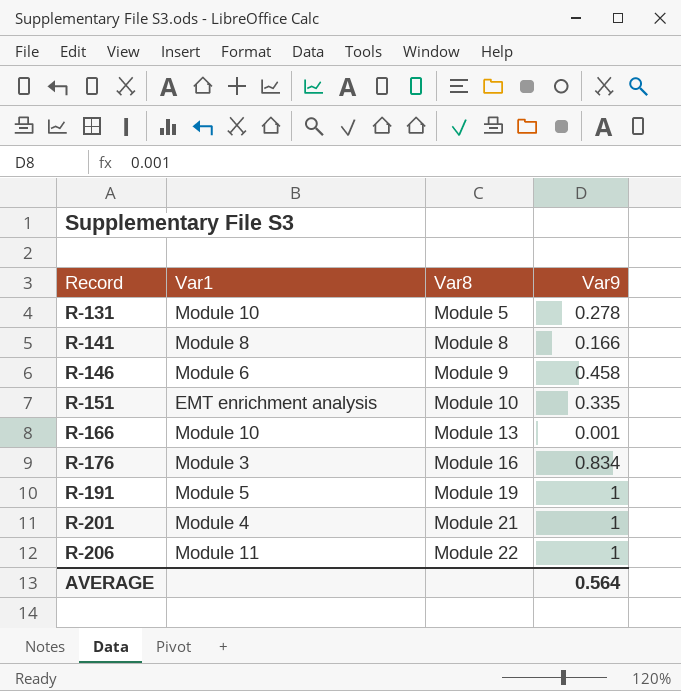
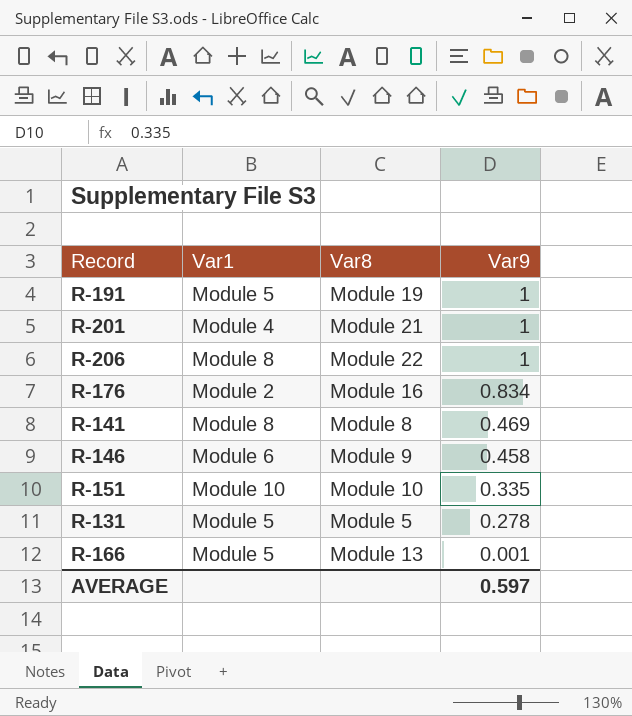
row order: Record ascending -> Var9 descending
R-206 | Var1: Module 11 -> Module 8
R-176 | Var1: Module 3 -> Module 2
R-141 | Var9: 0.166 -> 0.469
R-151 | Var1: EMT enrichment analysis -> Module 10
R-131 | Var1: Module 10 -> Module 5
R-166 | Var1: Module 10 -> Module 5
AVERAGE | Var9: 0.564 -> 0.597

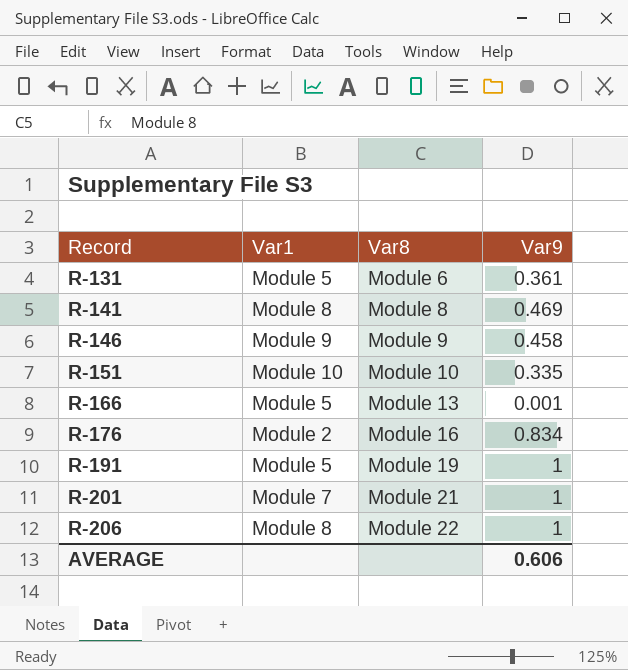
row order: Var9 descending -> Record ascending
R-131 | Var8: Module 5 -> Module 6
R-131 | Var9: 0.278 -> 0.361
R-146 | Var1: Module 6 -> Module 9
R-201 | Var1: Module 4 -> Module 7
AVERAGE | Var9: 0.597 -> 0.606

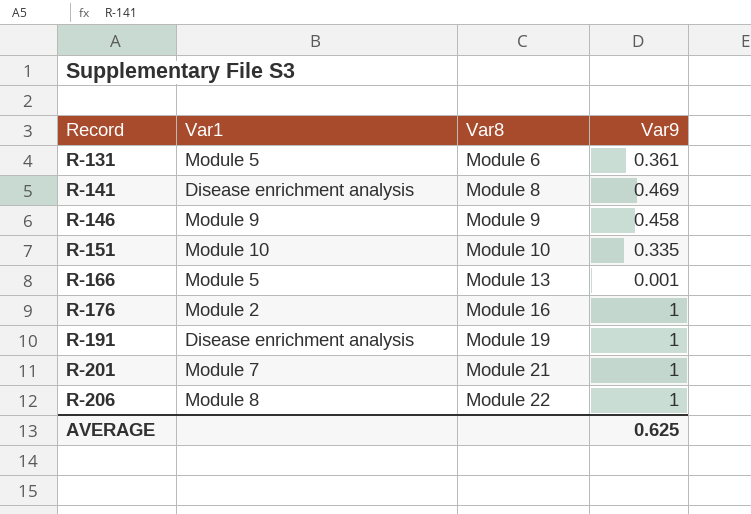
R-141 | Var1: Module 8 -> Disease enrichment analysis
R-176 | Var9: 0.834 -> 1
R-191 | Var1: Module 5 -> Disease enrichment analysis
AVERAGE | Var9: 0.606 -> 0.625

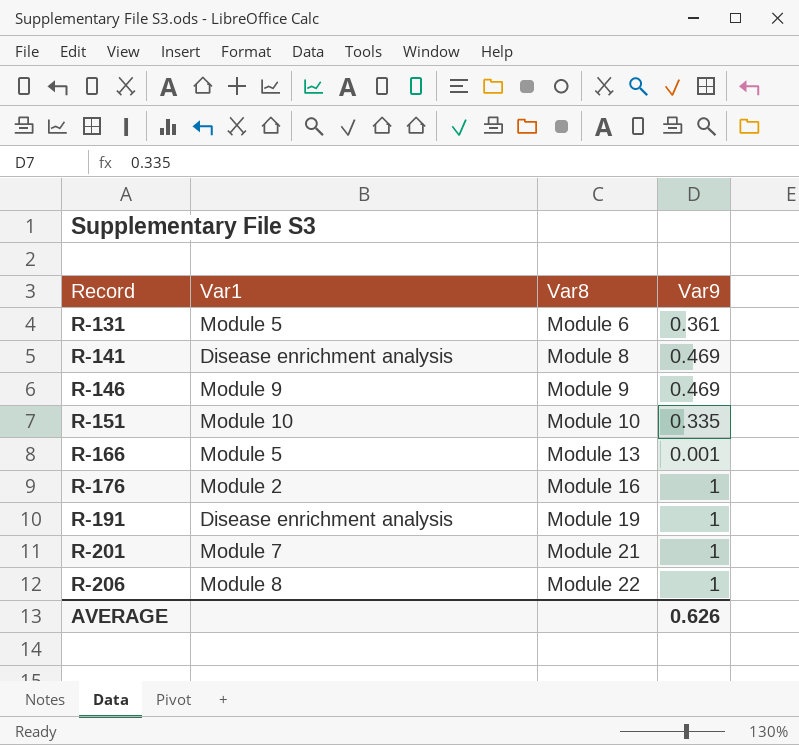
R-146 | Var9: 0.458 -> 0.469
AVERAGE | Var9: 0.625 -> 0.626

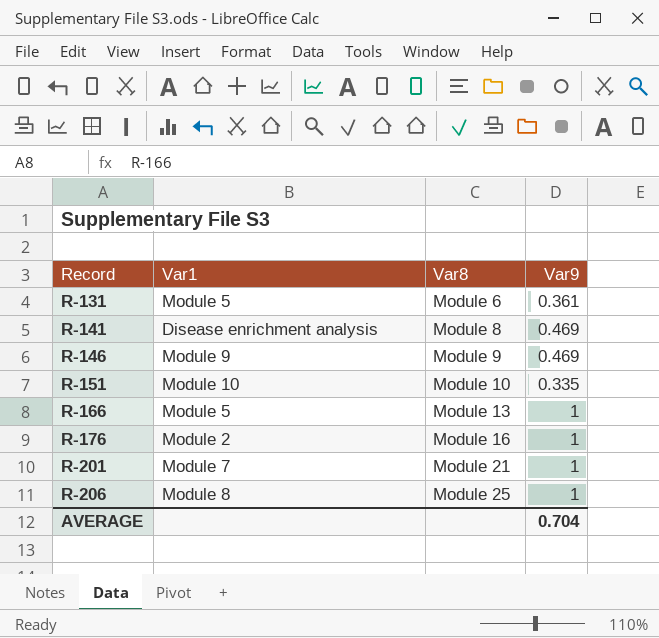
row R-191: Disease enrichment analysis | Module 19 | 1 -> none
R-166 | Var9: 0.001 -> 1
R-206 | Var8: Module 22 -> Module 25
AVERAGE | Var9: 0.626 -> 0.704

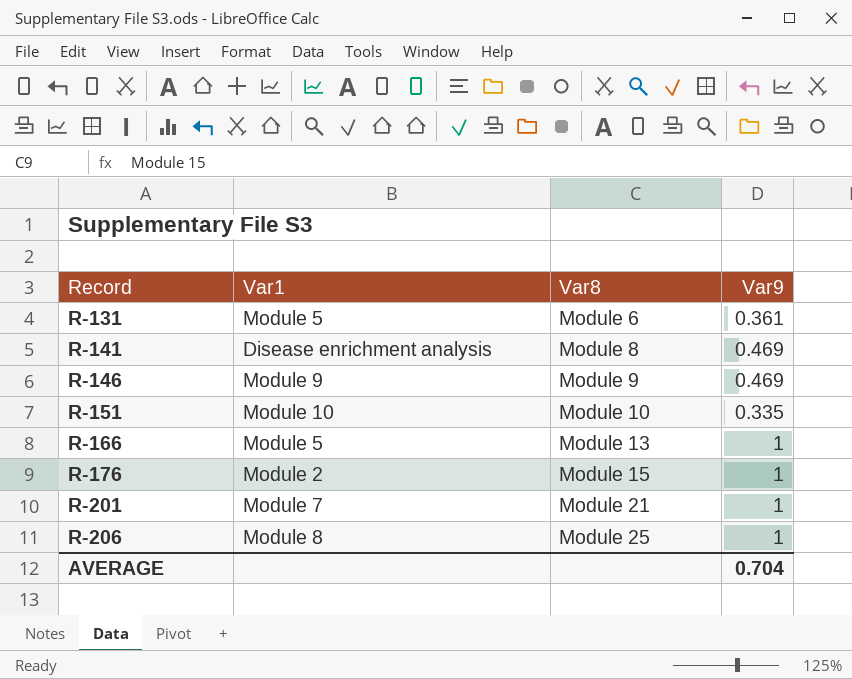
R-176 | Var8: Module 16 -> Module 15

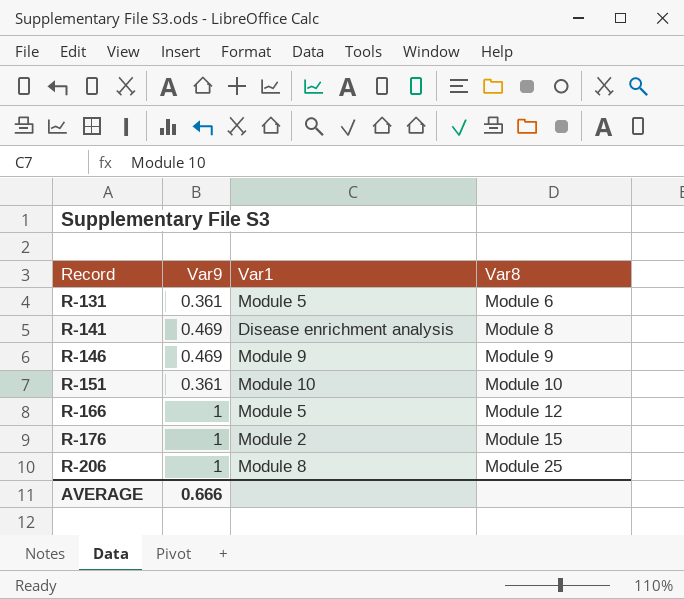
column Var9 | position: 4 -> 2
row R-201: Module 7 | Module 21 | 1 -> none
R-151 | Var9: 0.335 -> 0.361
R-166 | Var8: Module 13 -> Module 12
AVERAGE | Var9: 0.704 -> 0.666

